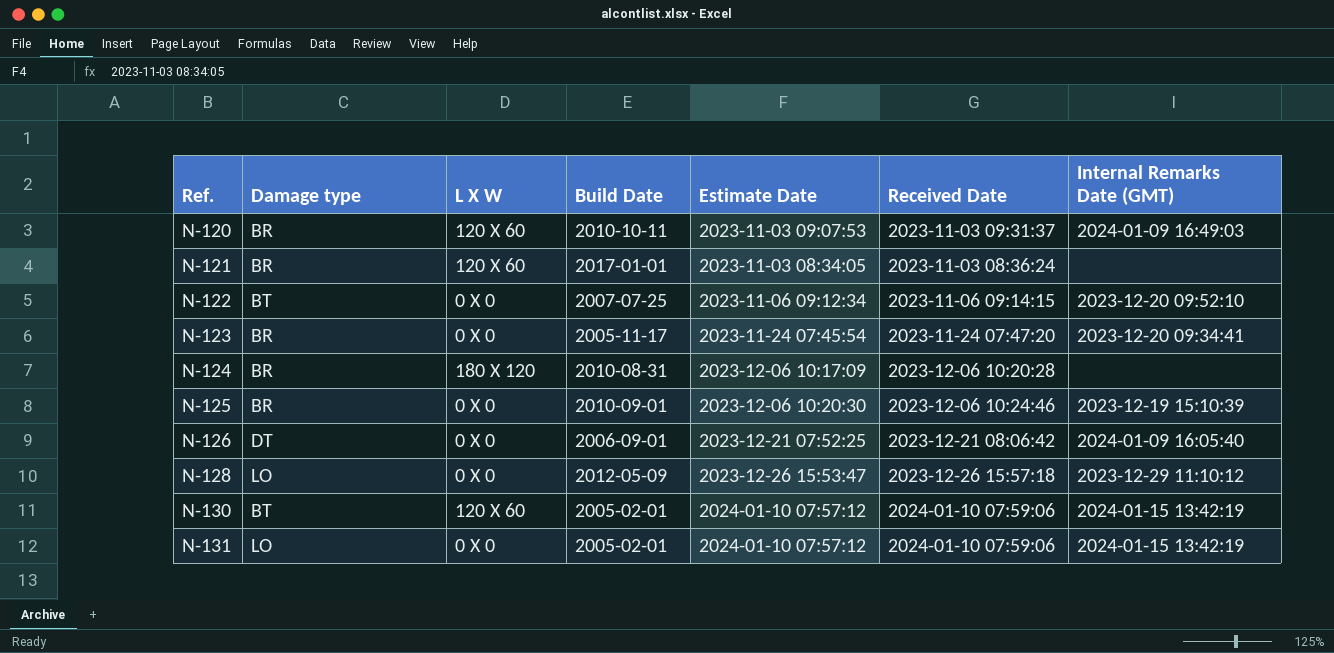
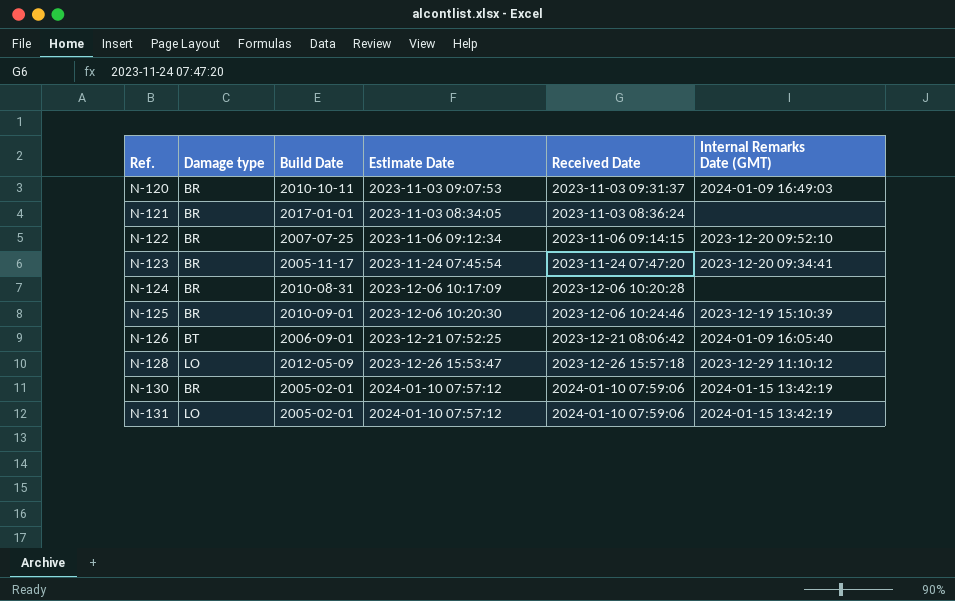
column L X W | position: 3 -> none
N-122 | Damage type: BT -> BR
N-126 | Damage type: DT -> BT
N-130 | Damage type: BT -> BR

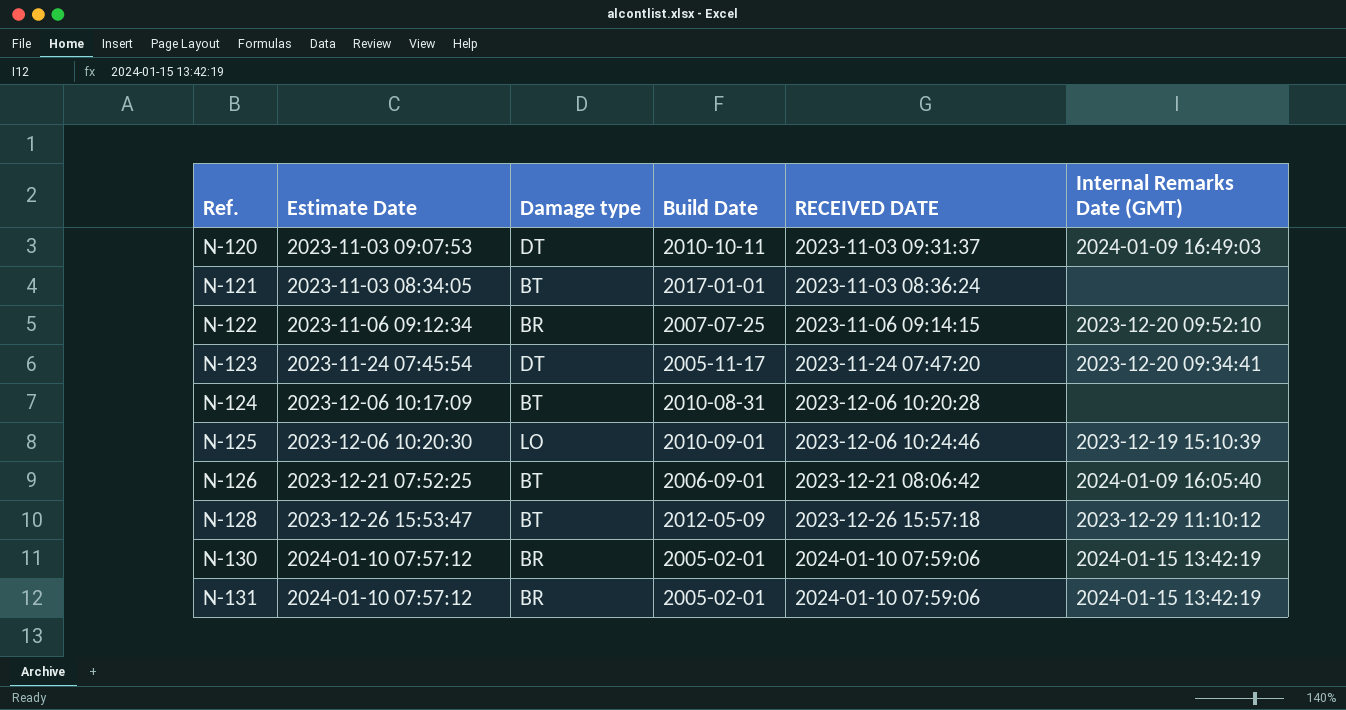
column Estimate Date | position: 4 -> 2
column name: Received Date -> RECEIVED DATE
N-120 | Damage type: BR -> DT
N-121 | Damage type: BR -> BT
N-123 | Damage type: BR -> DT
N-124 | Damage type: BR -> BT
N-125 | Damage type: BR -> LO
N-128 | Damage type: LO -> BT
N-131 | Damage type: LO -> BR

